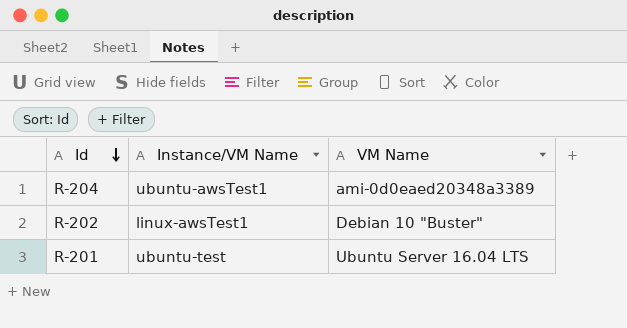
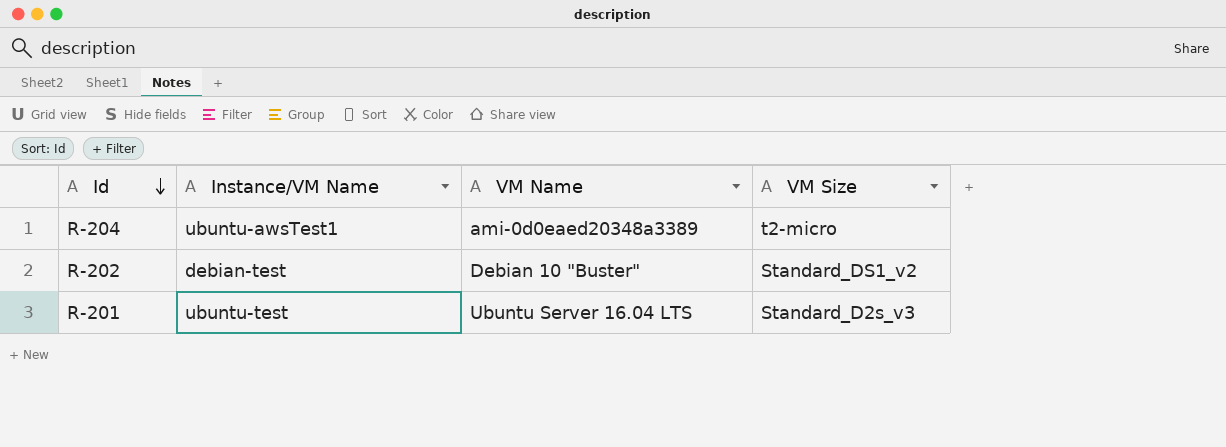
column VM Size | position: none -> 4
R-202 | Instance/VM Name: linux-awsTest1 -> debian-test

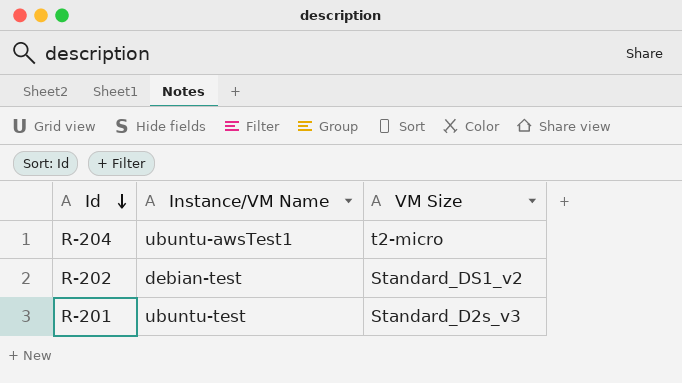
column VM Name | position: 3 -> none

